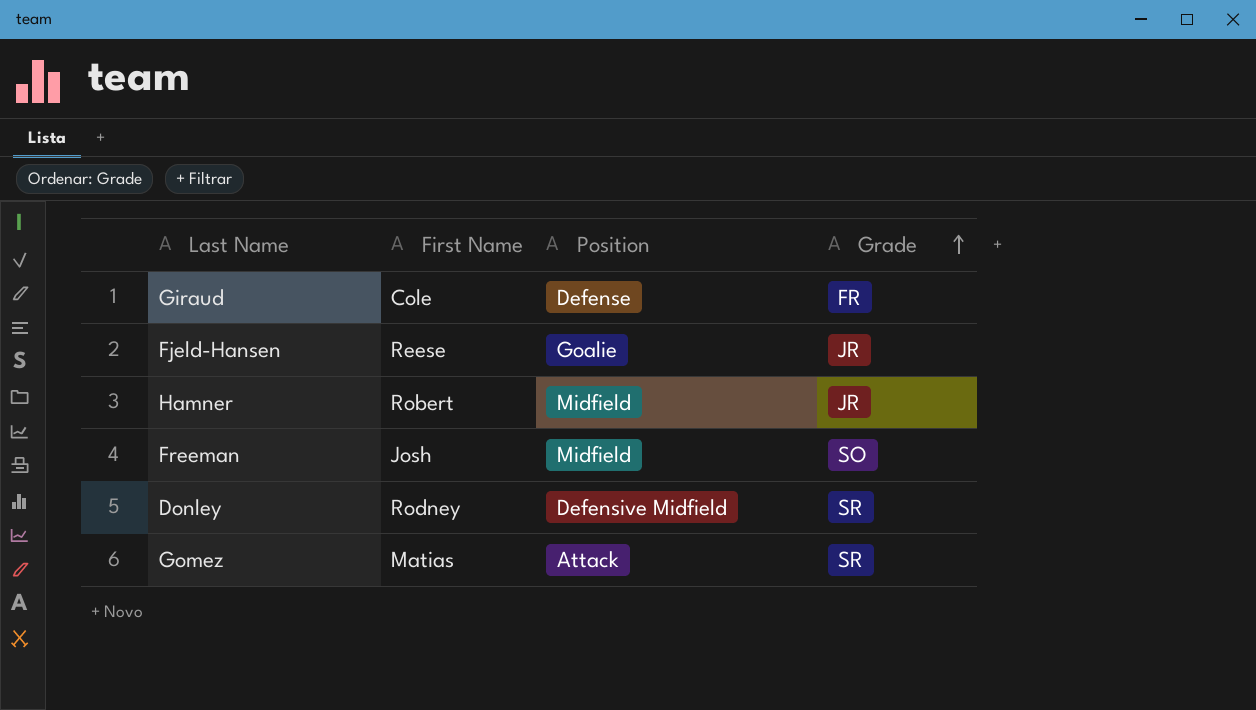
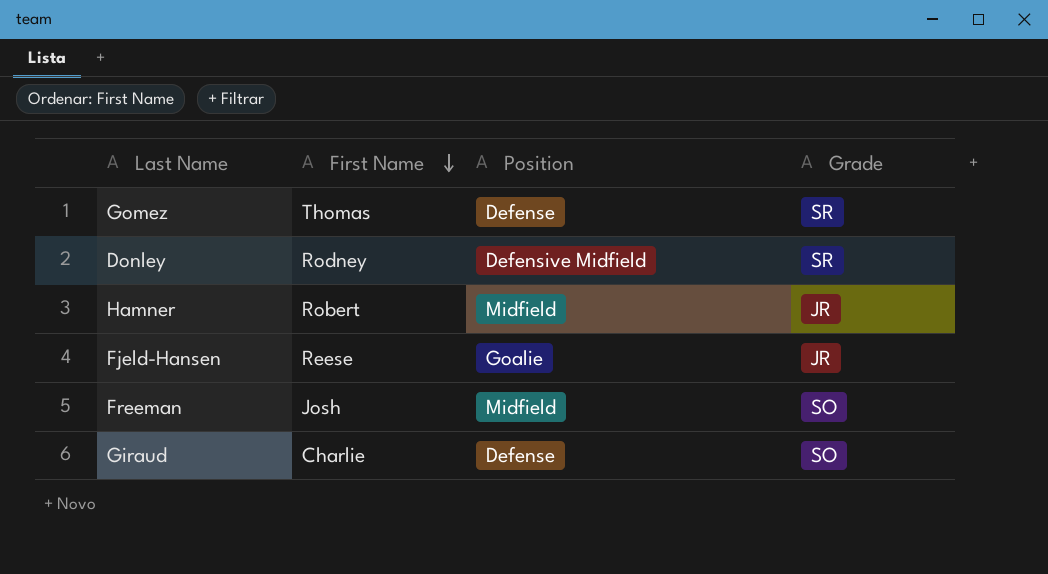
row order: Grade ascending -> First Name descending
Gomez | First Name: Matias -> Thomas
Gomez | Position: Attack -> Defense
Giraud | First Name: Cole -> Charlie
Giraud | Grade: FR -> SO

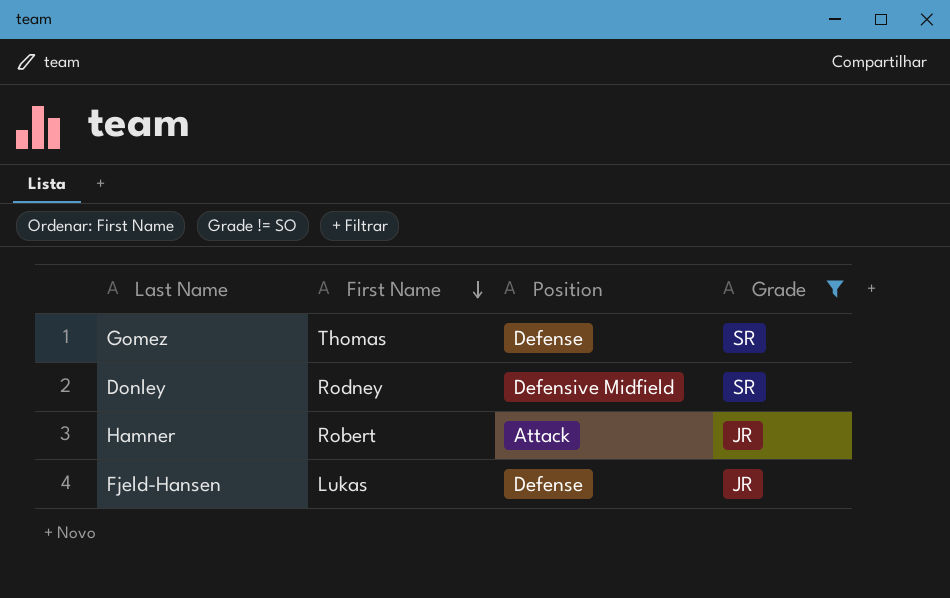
filter: none -> Grade != SO
Hamner | Position: Midfield -> Attack
Fjeld-Hansen | First Name: Reese -> Lukas
Fjeld-Hansen | Position: Goalie -> Defense

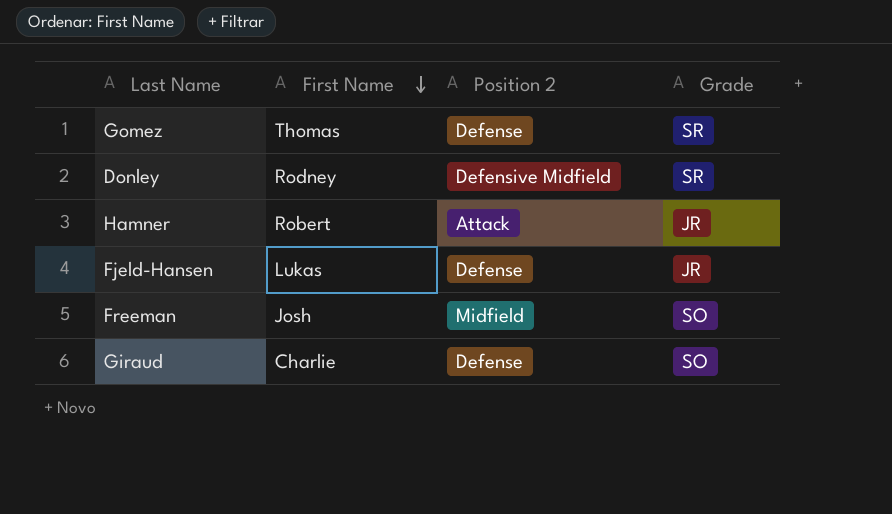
filter: Grade != SO -> none
column name: Position -> Position 2

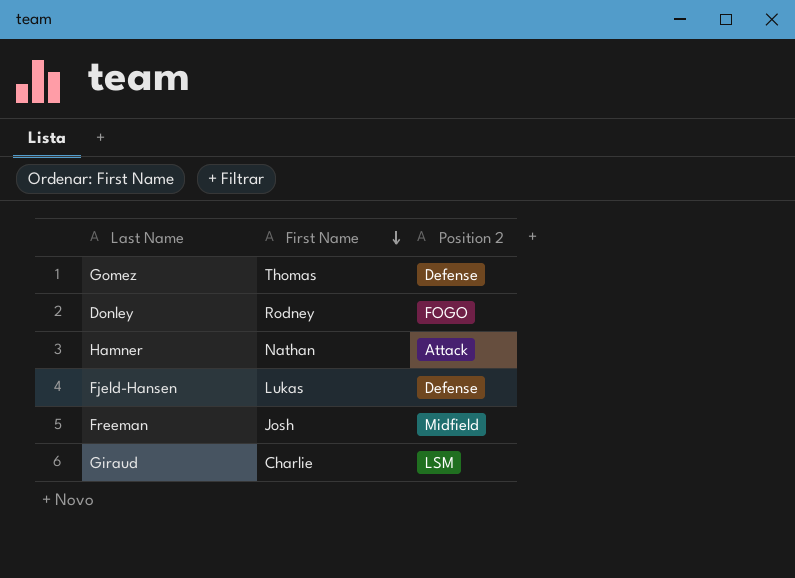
column Grade | position: 4 -> none
Donley | Position 2: Defensive Midfield -> FOGO
Hamner | First Name: Robert -> Nathan
Giraud | Position 2: Defense -> LSM

